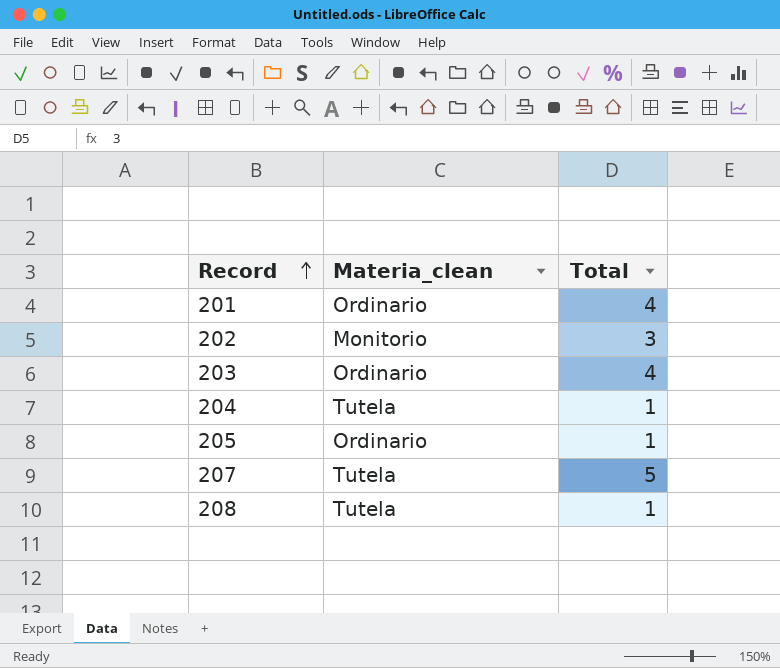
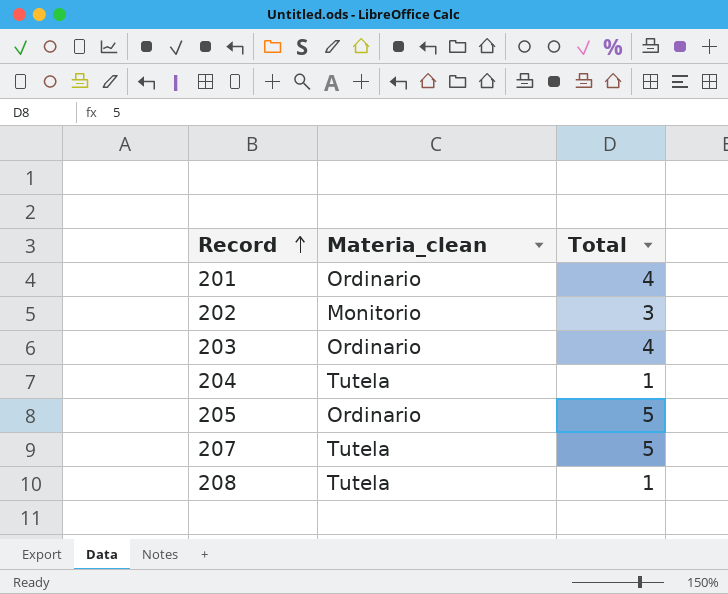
205 | Total: 1 -> 5

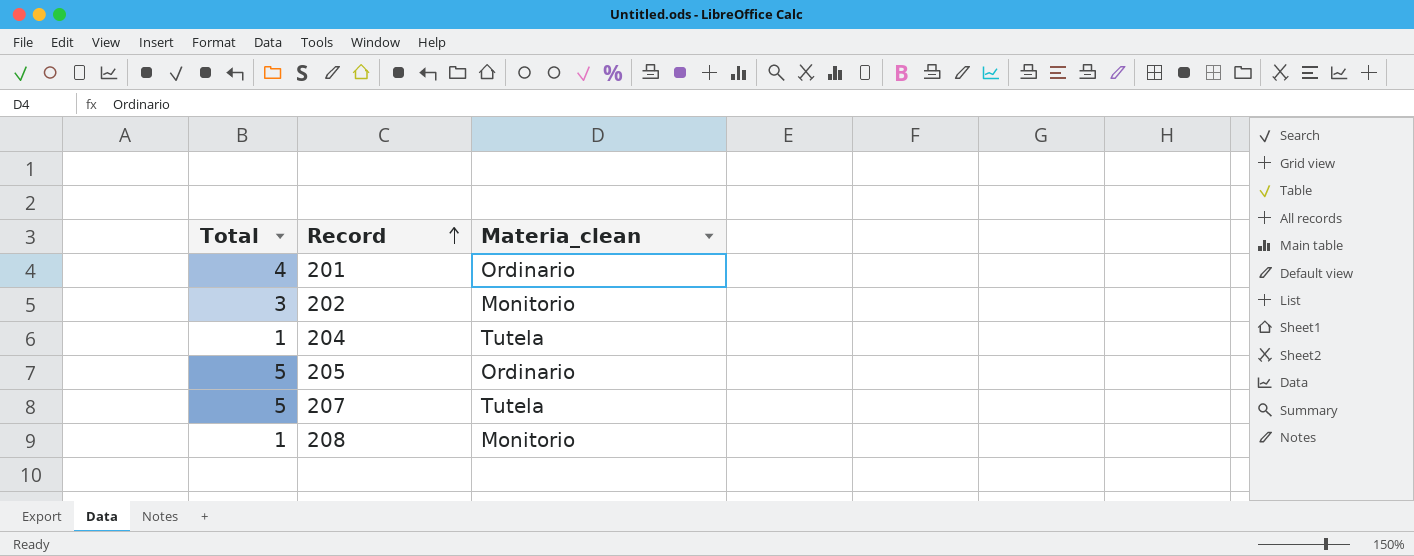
column Total | position: 3 -> 1
row 203: Ordinario | 4 -> none
208 | Materia_clean: Tutela -> Monitorio

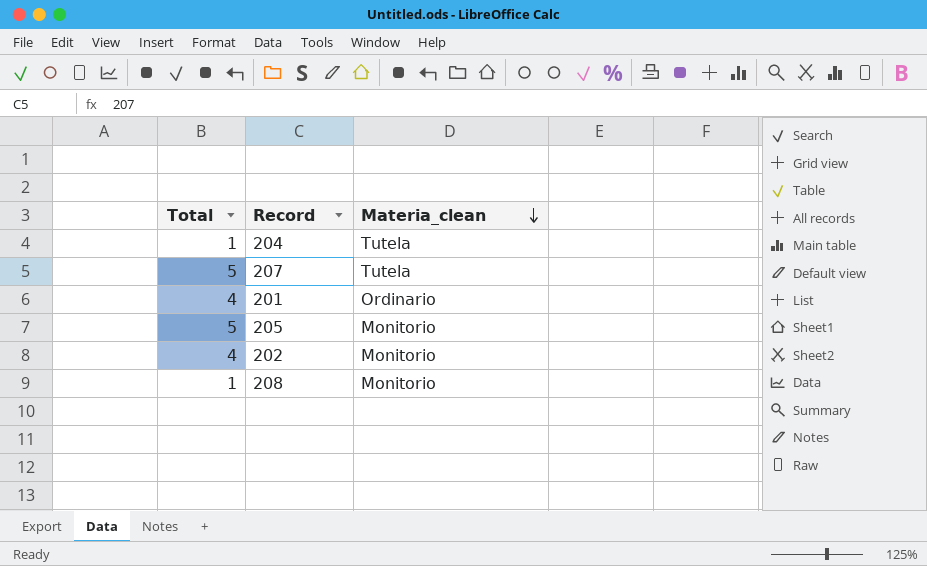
row order: Record ascending -> Materia_clean descending
205 | Materia_clean: Ordinario -> Monitorio
202 | Total: 3 -> 4

